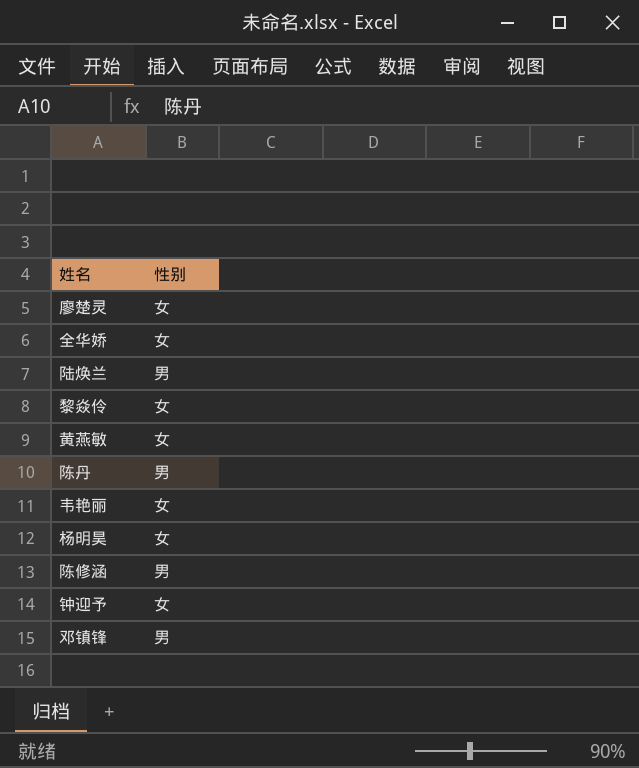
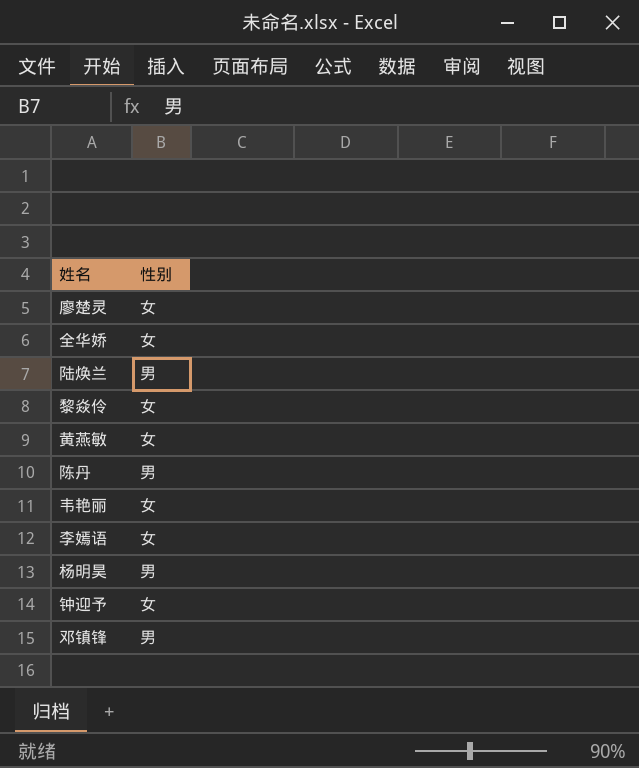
row 陈修涵: 男 -> none
row 李嫣语: none -> 女
杨明昊 | 性别: 女 -> 男

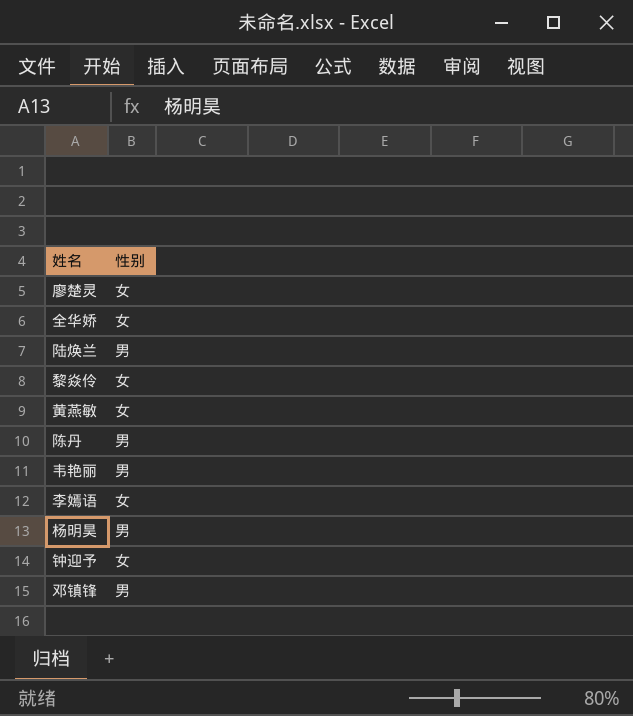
韦艳丽 | 性别: 女 -> 男

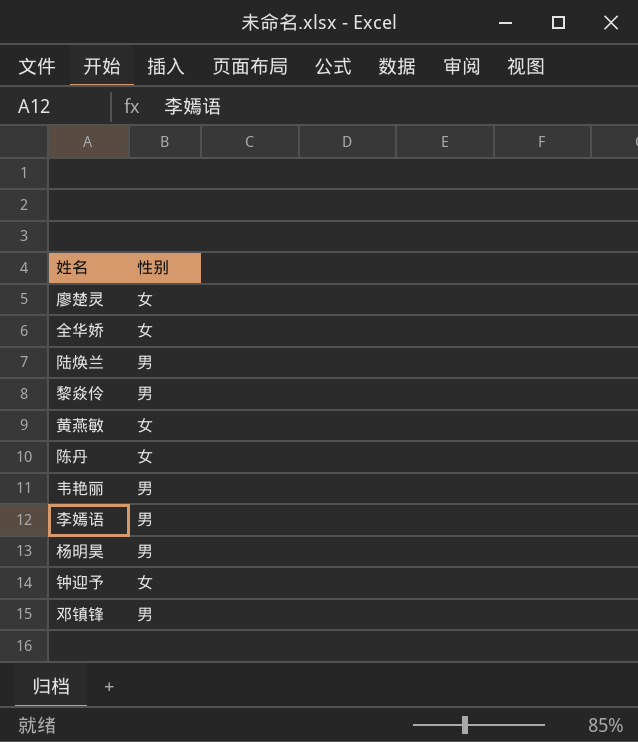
黎焱伶 | 性别: 女 -> 男
陈丹 | 性别: 男 -> 女
李嫣语 | 性别: 女 -> 男

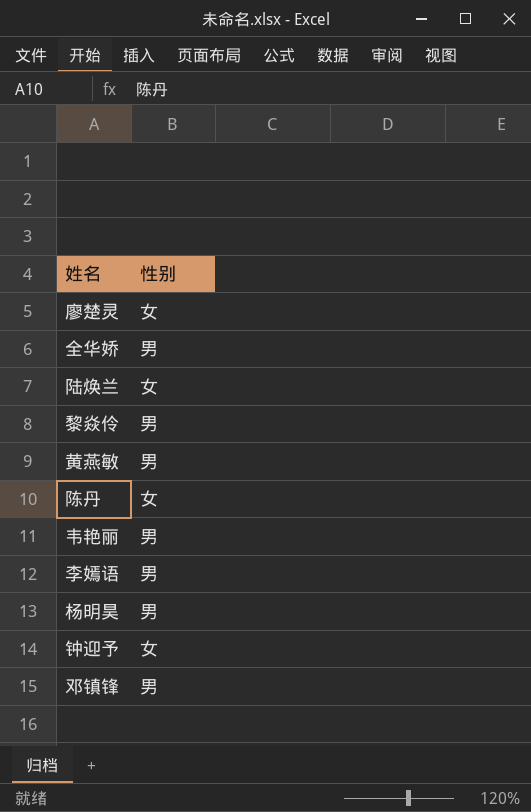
全华娇 | 性别: 女 -> 男
陆焕兰 | 性别: 男 -> 女
黄燕敏 | 性别: 女 -> 男

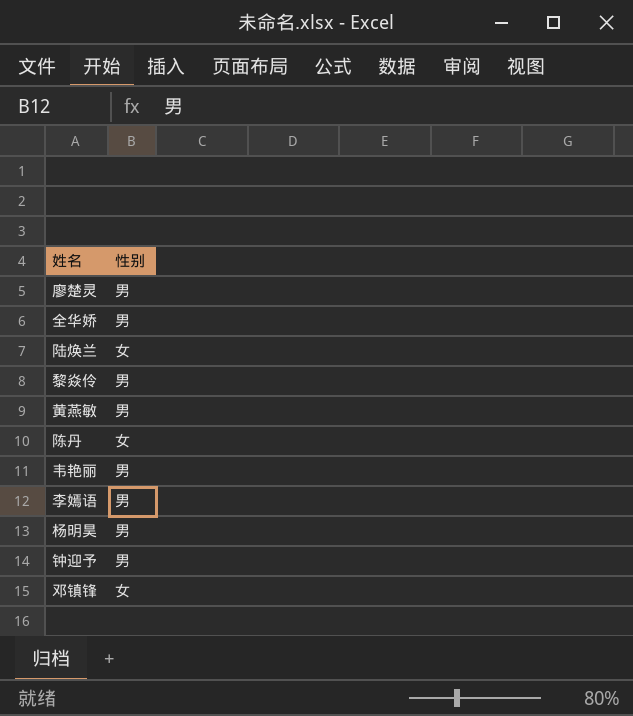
廖楚灵 | 性别: 女 -> 男
钟迎予 | 性别: 女 -> 男
邓镇锋 | 性别: 男 -> 女

